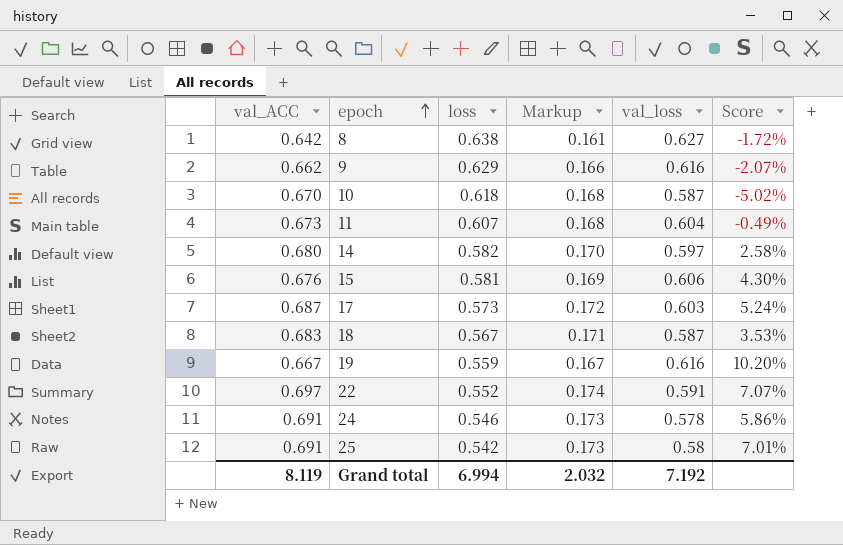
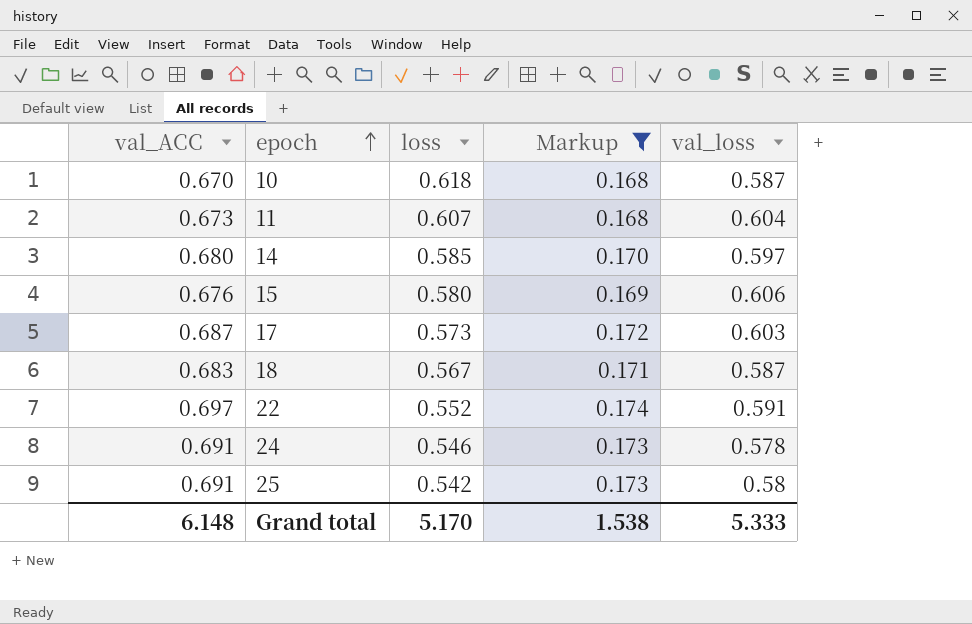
filter: none -> Markup >= 0.168
column Score | formula: ([val_loss] - [loss]) / [loss] -> none
14 | loss: 0.582 -> 0.585
15 | loss: 0.581 -> 0.580
Grand total | val_ACC: 8.119 -> 6.148
Grand total | loss: 6.994 -> 5.170
Grand total | Markup: 2.032 -> 1.538
Grand total | val_loss: 7.192 -> 5.333

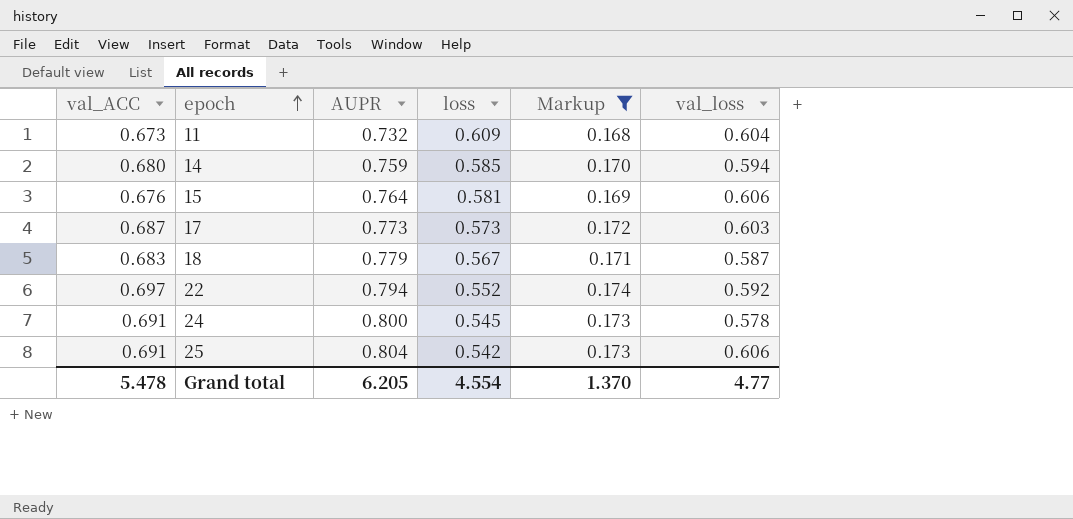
column AUPR | position: none -> 3
row 10: 0.670 | 0.618 | 0.168 | 0.587 -> none
11 | loss: 0.607 -> 0.609
14 | val_loss: 0.597 -> 0.594
15 | loss: 0.580 -> 0.581
22 | val_loss: 0.591 -> 0.592
24 | loss: 0.546 -> 0.545
25 | val_loss: 0.58 -> 0.606
Grand total | val_ACC: 6.148 -> 5.478
Grand total | loss: 5.170 -> 4.554
Grand total | Markup: 1.538 -> 1.370
Grand total | val_loss: 5.333 -> 4.77

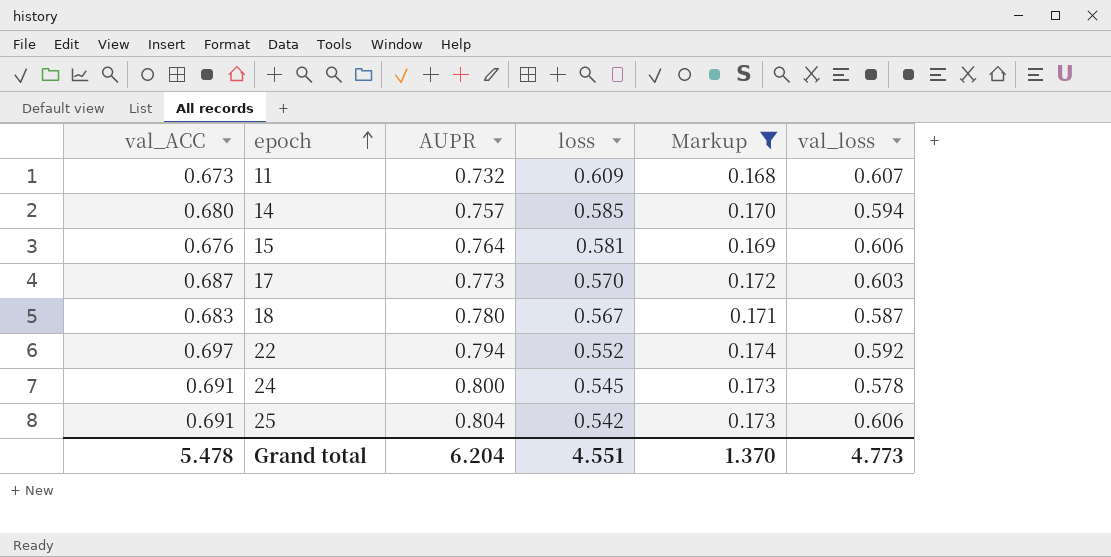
11 | val_loss: 0.604 -> 0.607
14 | AUPR: 0.759 -> 0.757
17 | loss: 0.573 -> 0.570
18 | AUPR: 0.779 -> 0.780
Grand total | AUPR: 6.205 -> 6.204
Grand total | loss: 4.554 -> 4.551
Grand total | val_loss: 4.77 -> 4.773

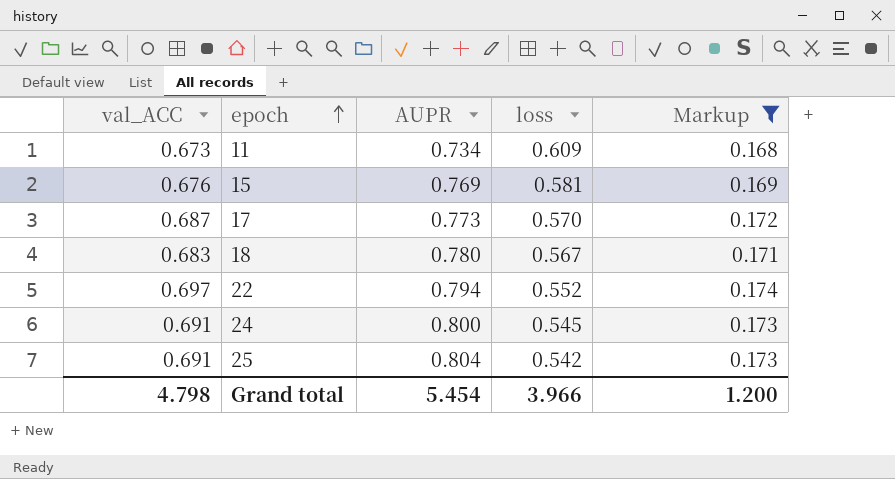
column val_loss | position: 6 -> none
row 14: 0.680 | 0.757 | 0.585 | 0.170 | 0.594 -> none
11 | AUPR: 0.732 -> 0.734
15 | AUPR: 0.764 -> 0.769
Grand total | val_ACC: 5.478 -> 4.798
Grand total | AUPR: 6.204 -> 5.454
Grand total | loss: 4.551 -> 3.966
Grand total | Markup: 1.370 -> 1.200

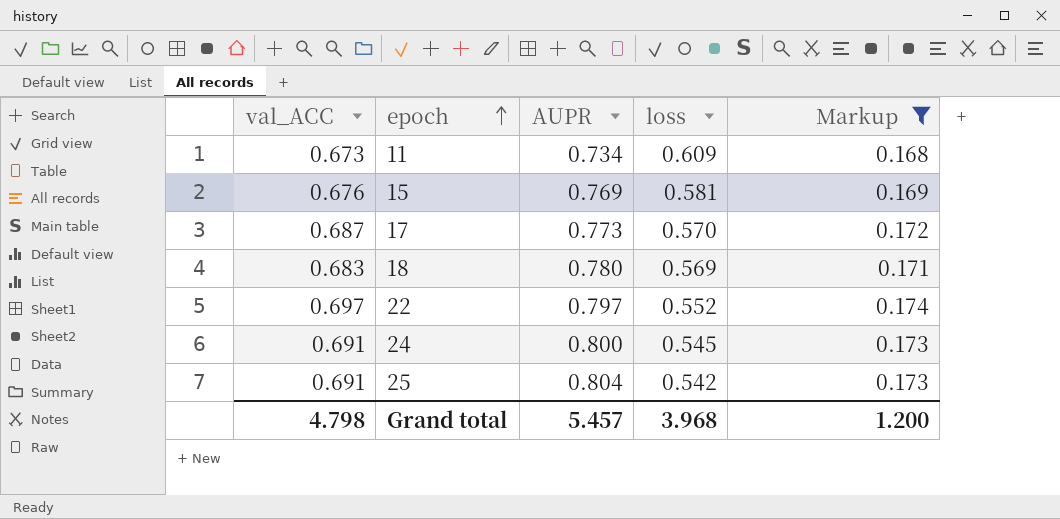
18 | loss: 0.567 -> 0.569
22 | AUPR: 0.794 -> 0.797
Grand total | AUPR: 5.454 -> 5.457
Grand total | loss: 3.966 -> 3.968

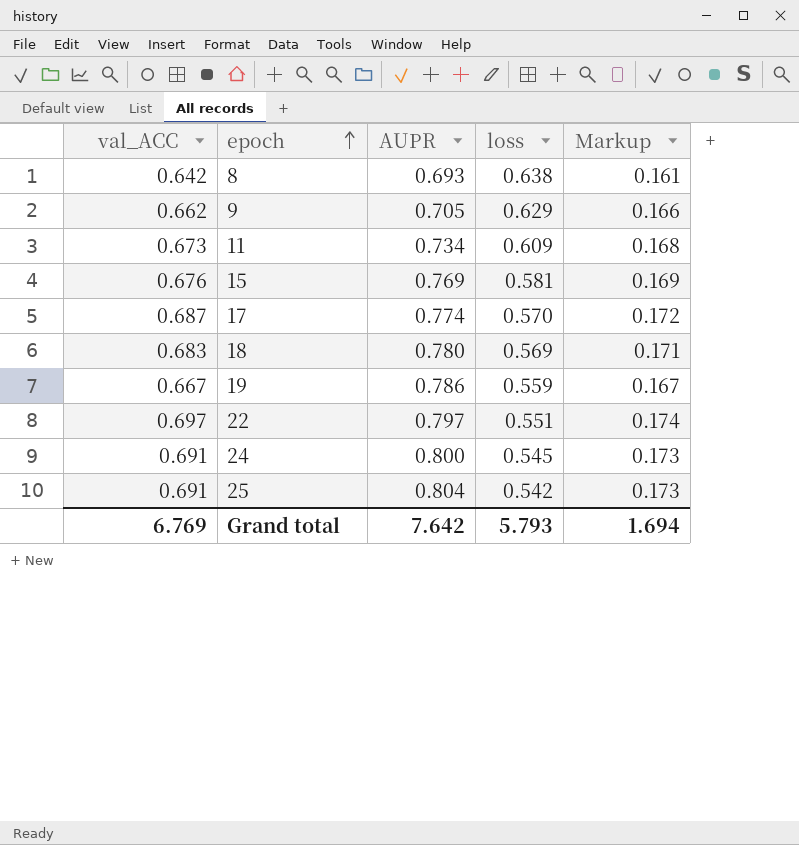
filter: Markup >= 0.168 -> none
17 | AUPR: 0.773 -> 0.774
22 | loss: 0.552 -> 0.551
Grand total | val_ACC: 4.798 -> 6.769
Grand total | AUPR: 5.457 -> 7.642
Grand total | loss: 3.968 -> 5.793
Grand total | Markup: 1.200 -> 1.694

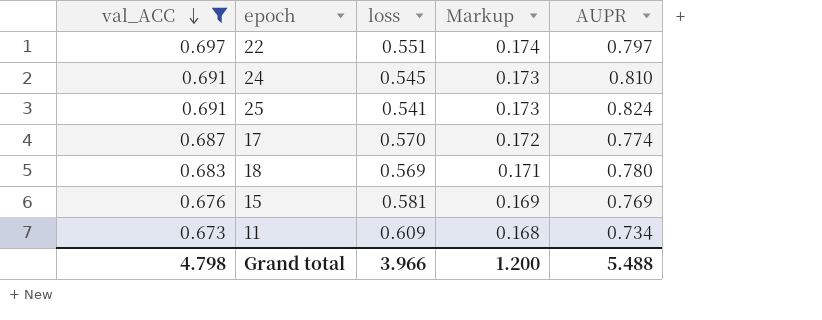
filter: none -> val_ACC >= 0.673
row order: epoch ascending -> val_ACC descending
column AUPR | position: 3 -> 5
24 | AUPR: 0.800 -> 0.810
25 | loss: 0.542 -> 0.541
25 | AUPR: 0.804 -> 0.824
Grand total | val_ACC: 6.769 -> 4.798
Grand total | loss: 5.793 -> 3.966
Grand total | Markup: 1.694 -> 1.200
Grand total | AUPR: 7.642 -> 5.488

